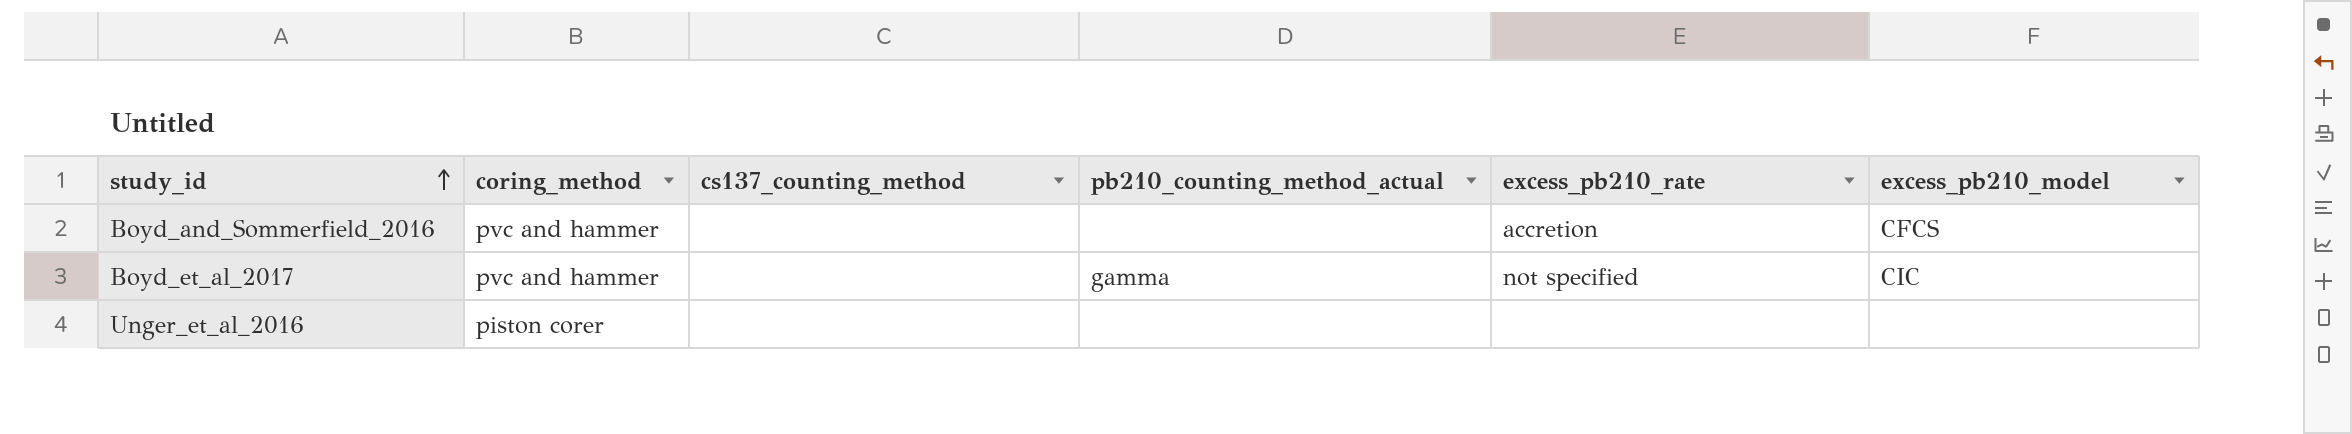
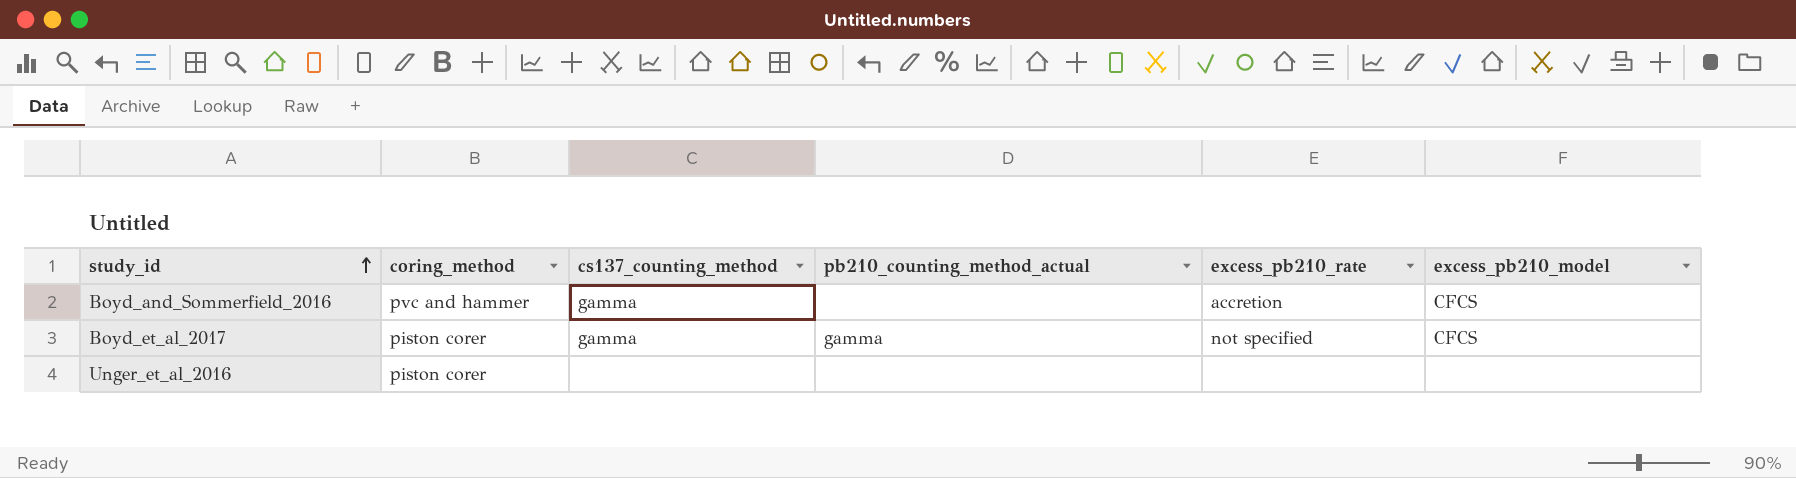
Boyd_and_Sommerfield_2016 | cs137_counting_method: none -> gamma
Boyd_et_al_2017 | coring_method: pvc and hammer -> piston corer
Boyd_et_al_2017 | cs137_counting_method: none -> gamma
Boyd_et_al_2017 | excess_pb210_model: CIC -> CFCS

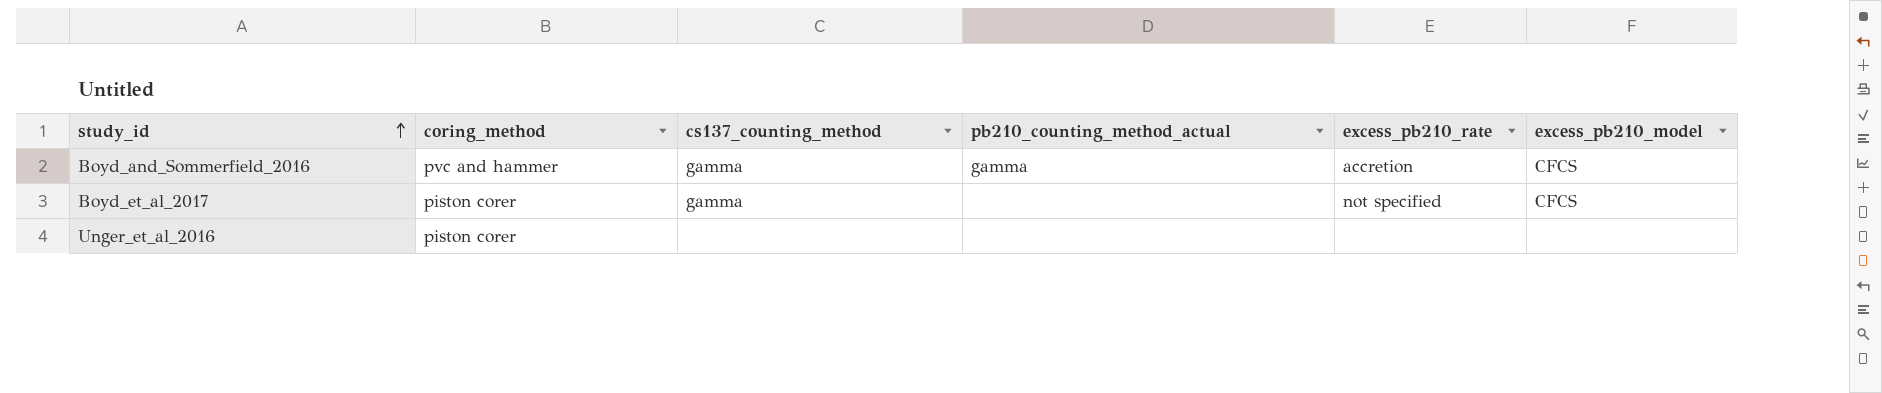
Boyd_and_Sommerfield_2016 | pb210_counting_method_actual: none -> gamma
Boyd_et_al_2017 | pb210_counting_method_actual: gamma -> none

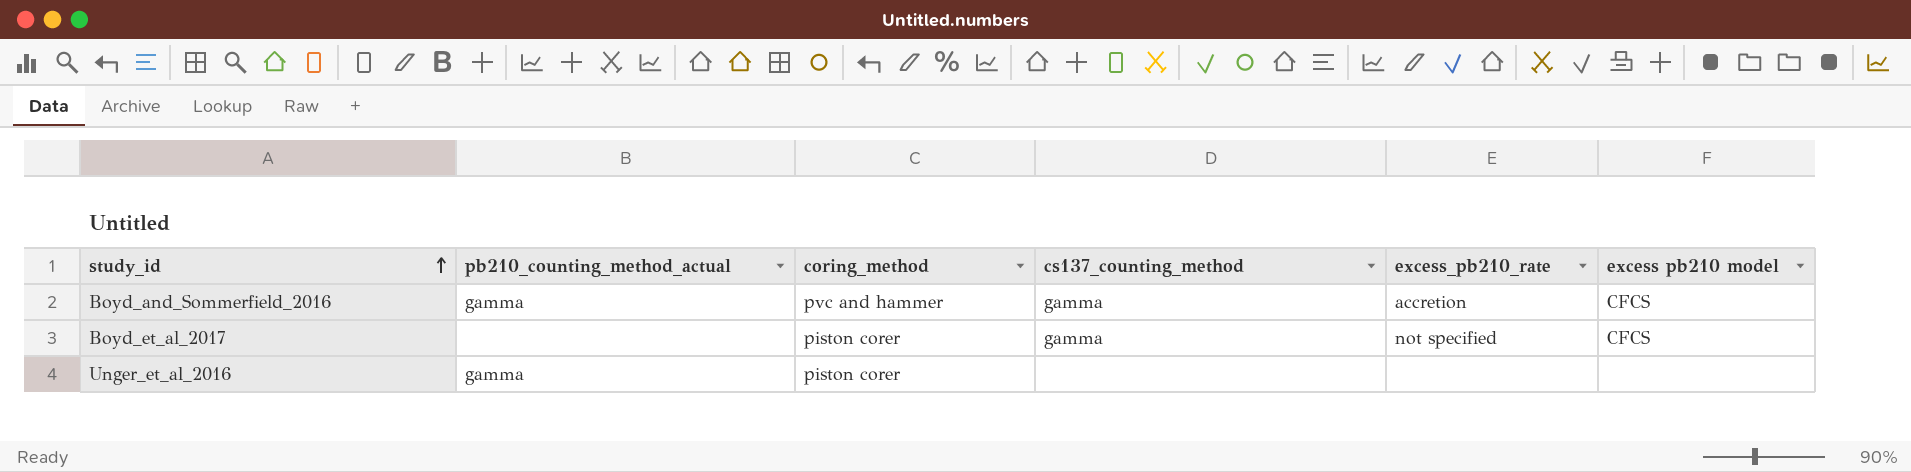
column pb210_counting_method_actual | position: 4 -> 2
column name: excess_pb210_model -> excess pb210 model
Unger_et_al_2016 | pb210_counting_method_actual: none -> gamma

